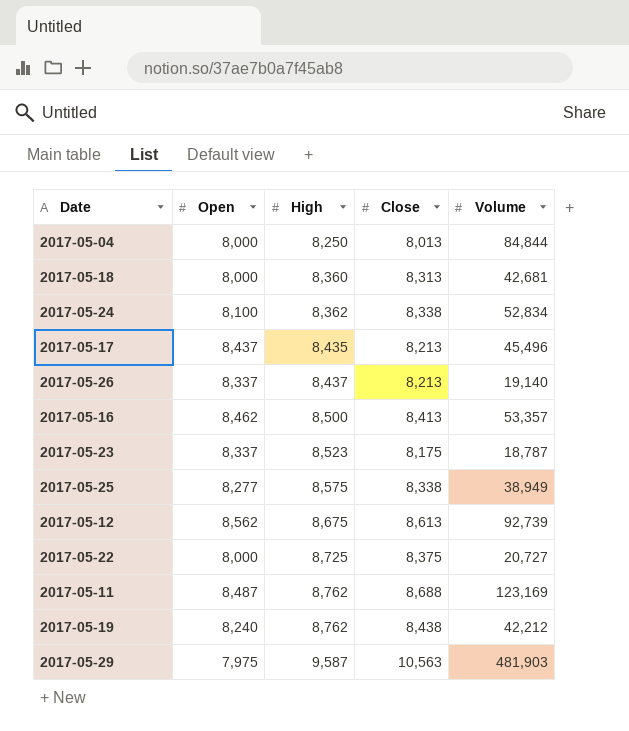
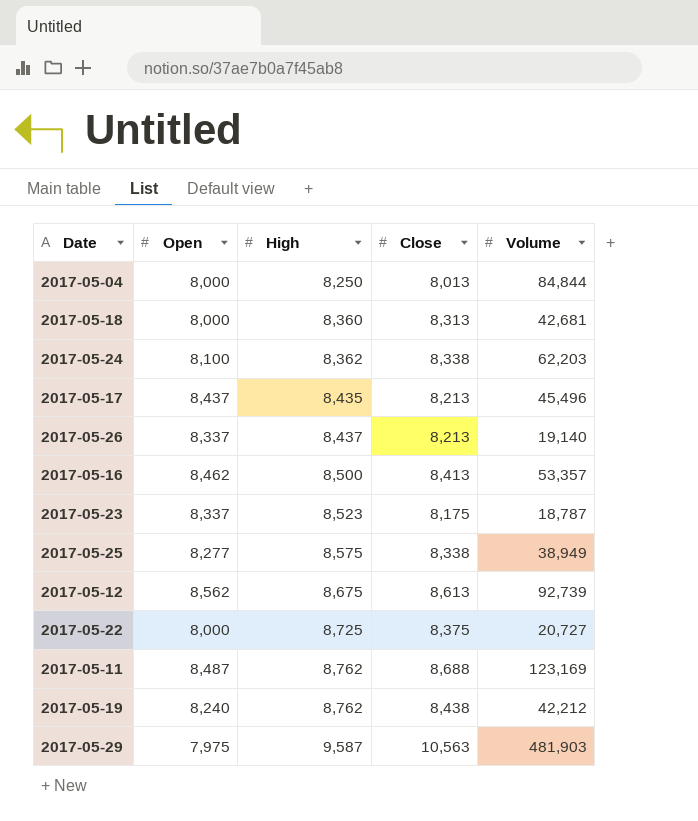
2017-05-24 | Volume: 52,834 -> 62,203

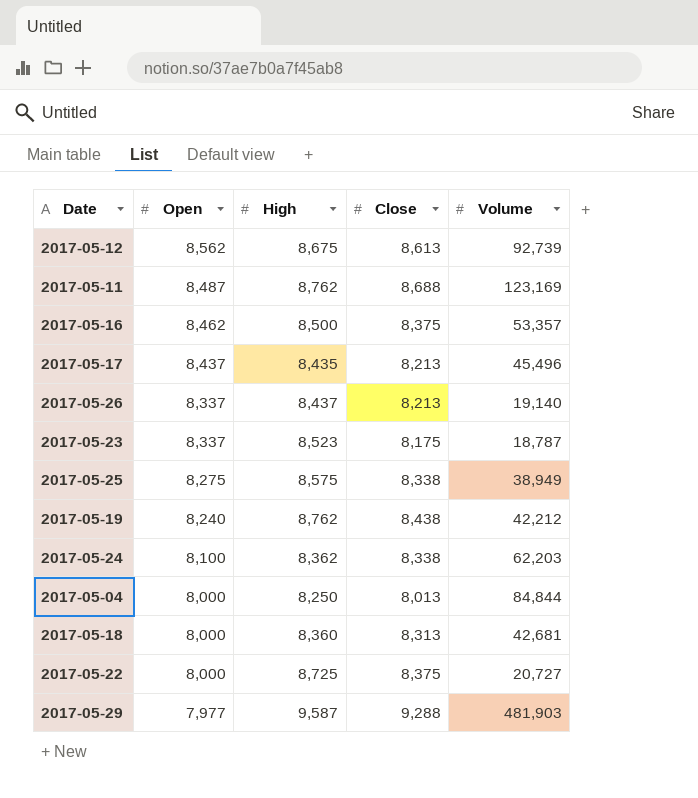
row order: High ascending -> Open descending
2017-05-16 | Close: 8,413 -> 8,375
2017-05-25 | Open: 8,277 -> 8,275
2017-05-29 | Open: 7,975 -> 7,977
2017-05-29 | Close: 10,563 -> 9,288

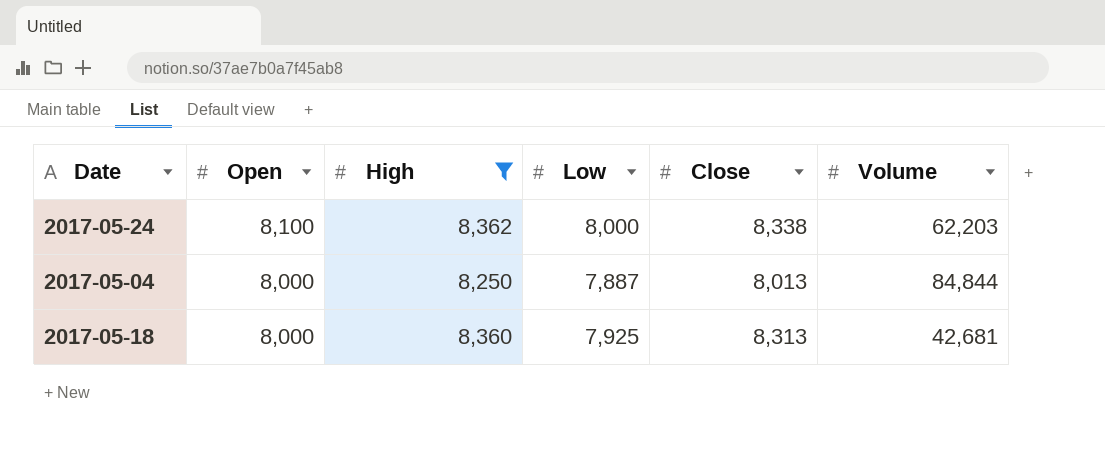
filter: none -> High <= 8,362
column Low | position: none -> 4

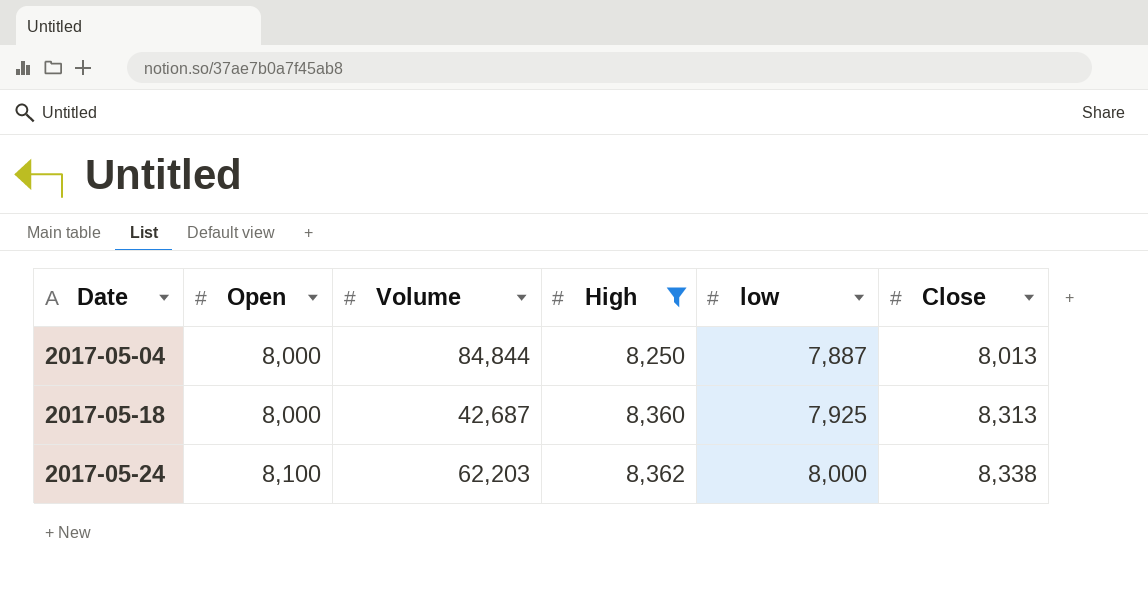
row order: Open descending -> Date ascending
column Volume | position: 6 -> 3
column name: Low -> low
2017-05-18 | Volume: 42,681 -> 42,687

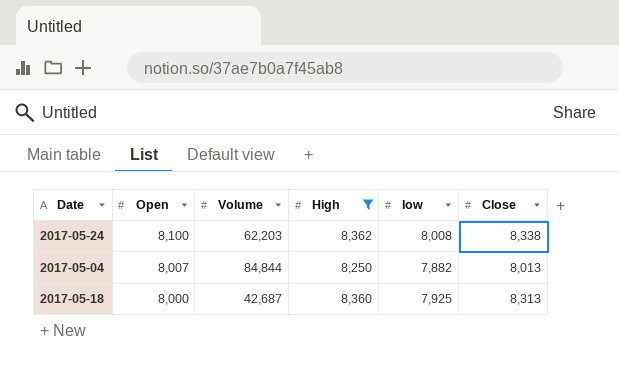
row order: Date ascending -> Open descending
2017-05-24 | low: 8,000 -> 8,008
2017-05-04 | Open: 8,000 -> 8,007
2017-05-04 | low: 7,887 -> 7,882

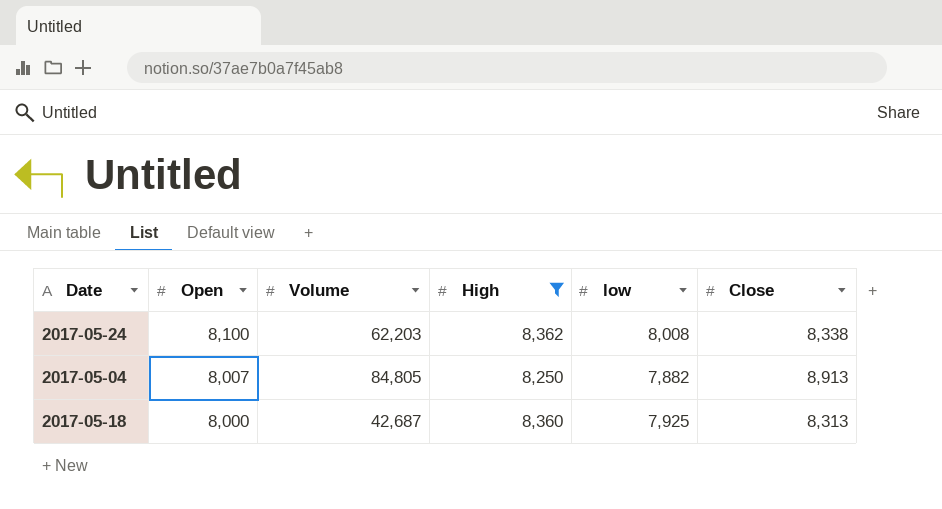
2017-05-04 | Volume: 84,844 -> 84,805
2017-05-04 | Close: 8,013 -> 8,913

